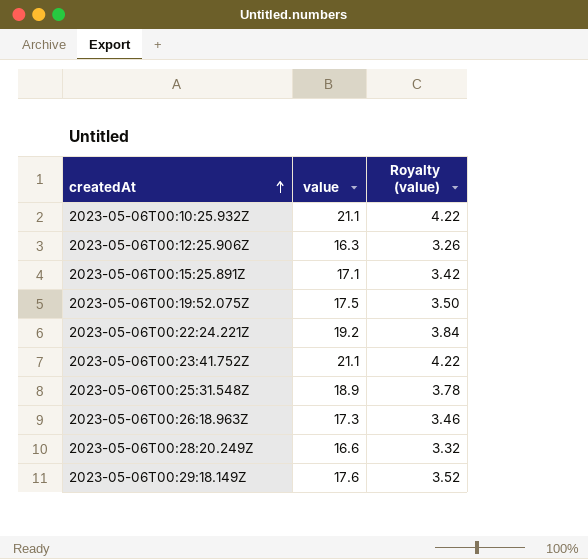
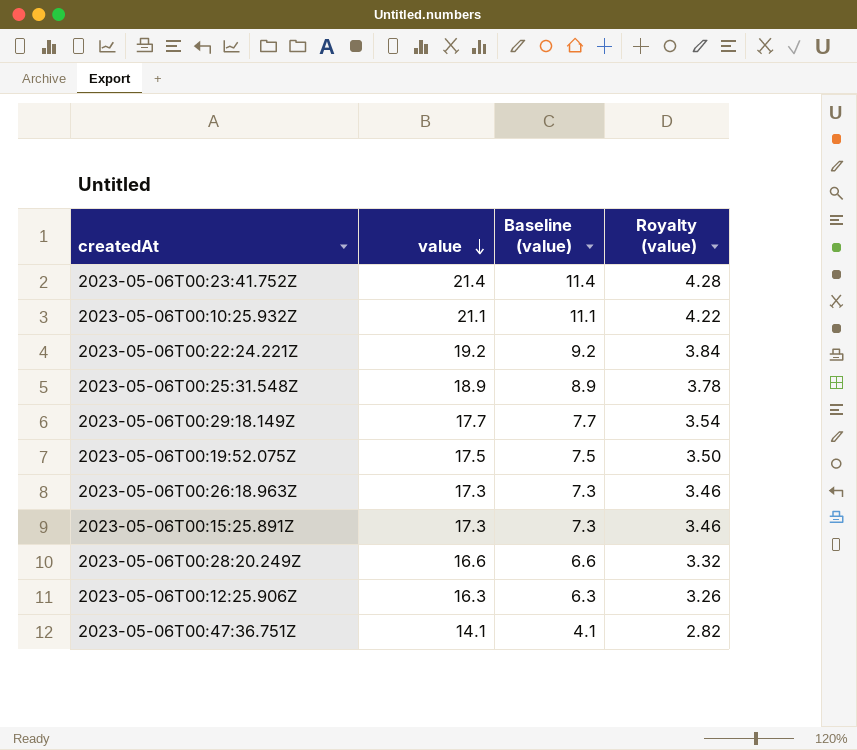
row order: createdAt ascending -> value descending
column Baseline (value) | formula: none -> [value] - 10
2023-05-06T00:23:41.752Z | value: 21.1 -> 21.4
2023-05-06T00:23:41.752Z | Royalty (value): 4.22 -> 4.28
2023-05-06T00:29:18.149Z | value: 17.6 -> 17.7
2023-05-06T00:29:18.149Z | Royalty (value): 3.52 -> 3.54
2023-05-06T00:15:25.891Z | value: 17.1 -> 17.3
2023-05-06T00:15:25.891Z | Royalty (value): 3.42 -> 3.46
row 2023-05-06T00:47:36.751Z: none -> 14.1 | 4.1 | 2.82

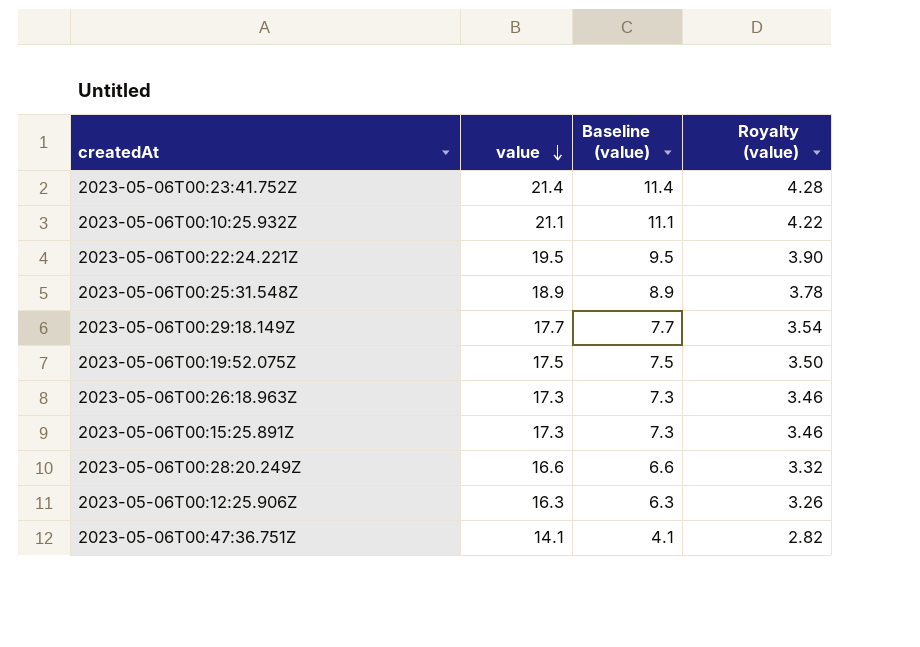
2023-05-06T00:22:24.221Z | value: 19.2 -> 19.5
2023-05-06T00:22:24.221Z | Baseline (value): 9.2 -> 9.5
2023-05-06T00:22:24.221Z | Royalty (value): 3.84 -> 3.90

